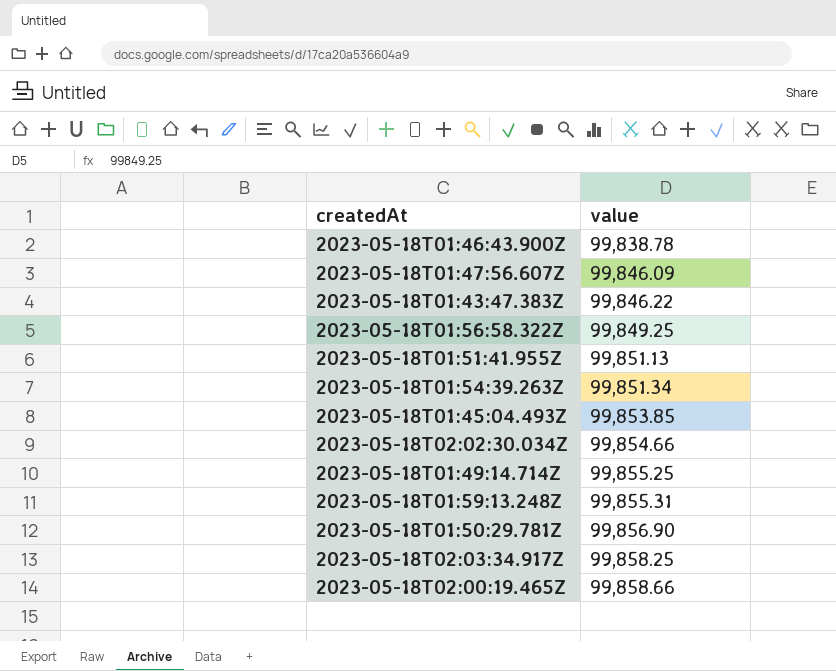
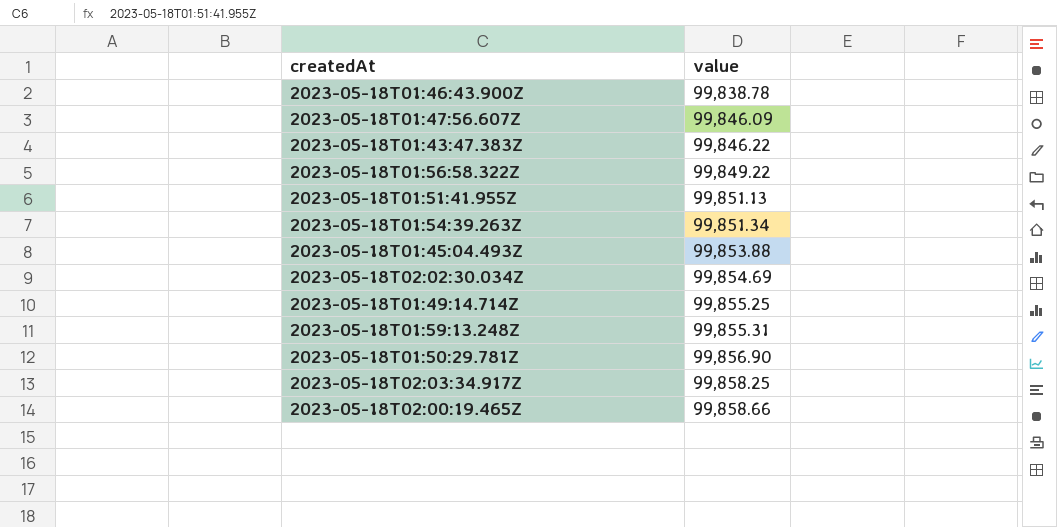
2023-05-18T01:56:58.322Z | value: 99,849.25 -> 99,849.22
2023-05-18T01:45:04.493Z | value: 99,853.85 -> 99,853.88
2023-05-18T02:02:30.034Z | value: 99,854.66 -> 99,854.69

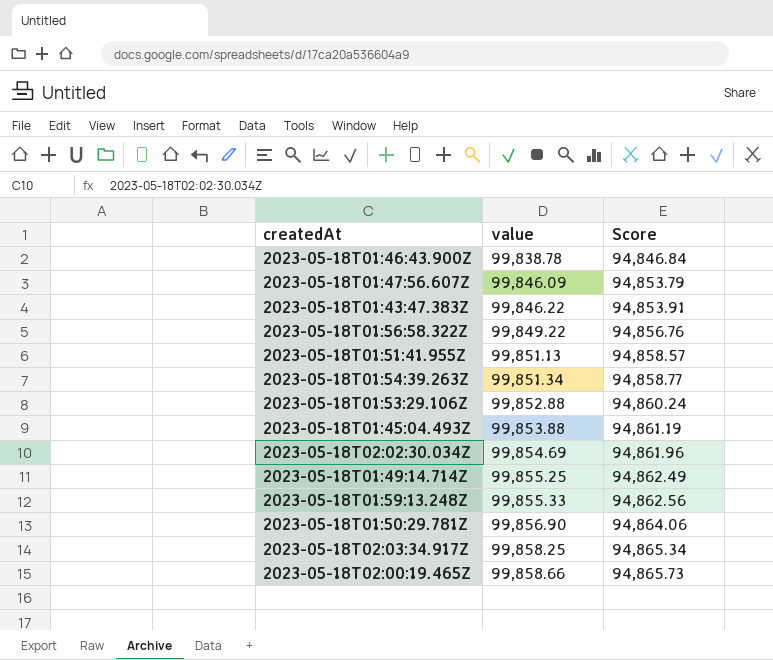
column Score | formula: none -> [value] * 0.95
row 2023-05-18T01:53:29.106Z: none -> 99,852.88 | 94,860.24
2023-05-18T01:59:13.248Z | value: 99,855.31 -> 99,855.33

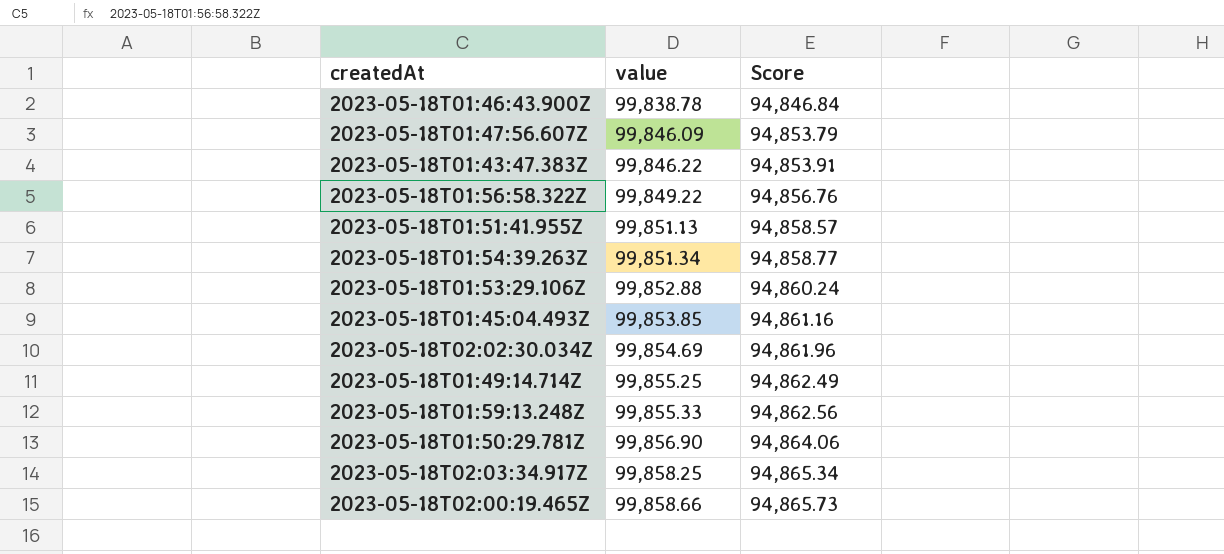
2023-05-18T01:45:04.493Z | value: 99,853.88 -> 99,853.85
2023-05-18T01:45:04.493Z | Score: 94,861.19 -> 94,861.16

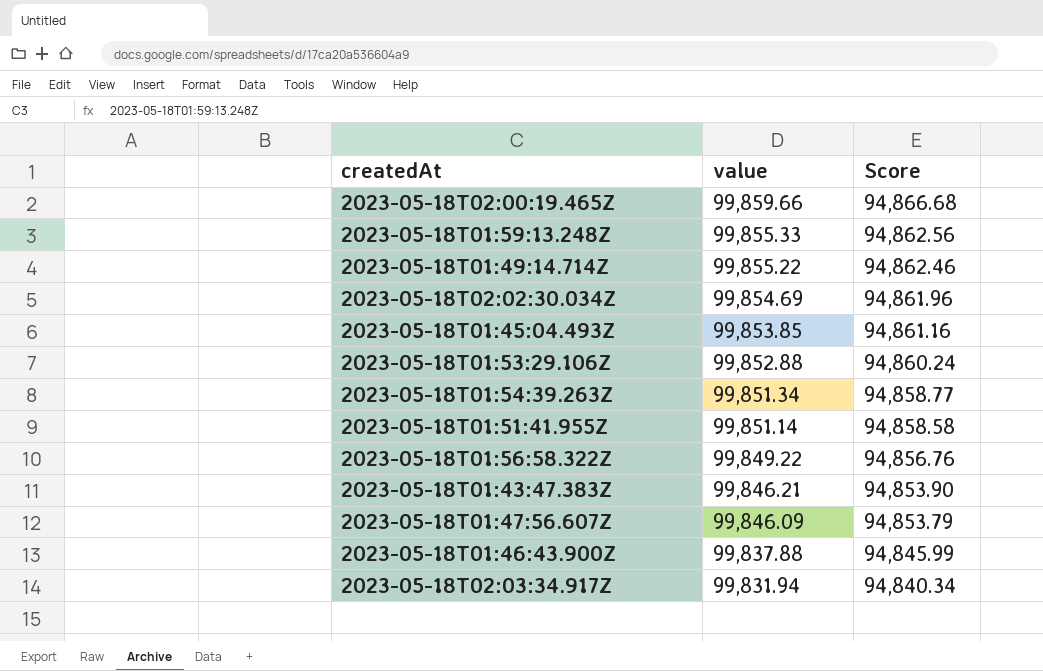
row order: value ascending -> value descending
row 2023-05-18T01:50:29.781Z: 99,856.90 | 94,864.06 -> none
2023-05-18T02:00:19.465Z | value: 99,858.66 -> 99,859.66
2023-05-18T02:00:19.465Z | Score: 94,865.73 -> 94,866.68
2023-05-18T01:49:14.714Z | value: 99,855.25 -> 99,855.22
2023-05-18T01:49:14.714Z | Score: 94,862.49 -> 94,862.46
2023-05-18T01:51:41.955Z | value: 99,851.13 -> 99,851.14
2023-05-18T01:51:41.955Z | Score: 94,858.57 -> 94,858.58
2023-05-18T01:43:47.383Z | value: 99,846.22 -> 99,846.21
2023-05-18T01:43:47.383Z | Score: 94,853.91 -> 94,853.90
2023-05-18T01:46:43.900Z | value: 99,838.78 -> 99,837.88
2023-05-18T01:46:43.900Z | Score: 94,846.84 -> 94,845.99
2023-05-18T02:03:34.917Z | value: 99,858.25 -> 99,831.94
2023-05-18T02:03:34.917Z | Score: 94,865.34 -> 94,840.34

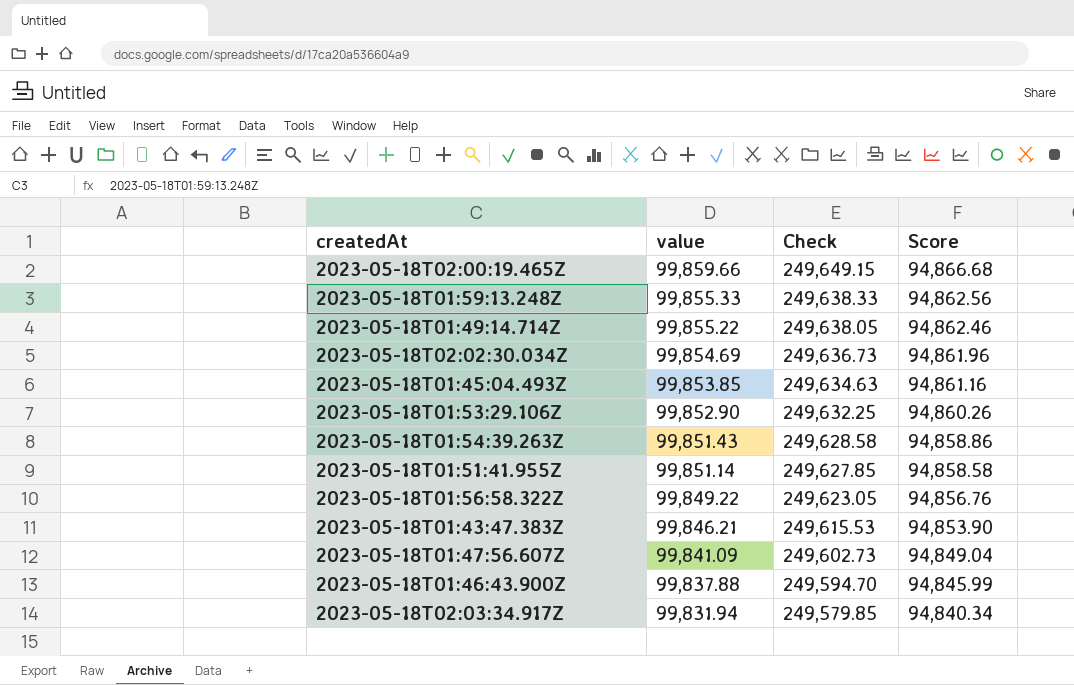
column Check | formula: none -> [value] * 2.5
2023-05-18T01:53:29.106Z | value: 99,852.88 -> 99,852.90
2023-05-18T01:53:29.106Z | Score: 94,860.24 -> 94,860.26
2023-05-18T01:54:39.263Z | value: 99,851.34 -> 99,851.43
2023-05-18T01:54:39.263Z | Score: 94,858.77 -> 94,858.86
2023-05-18T01:47:56.607Z | value: 99,846.09 -> 99,841.09
2023-05-18T01:47:56.607Z | Score: 94,853.79 -> 94,849.04

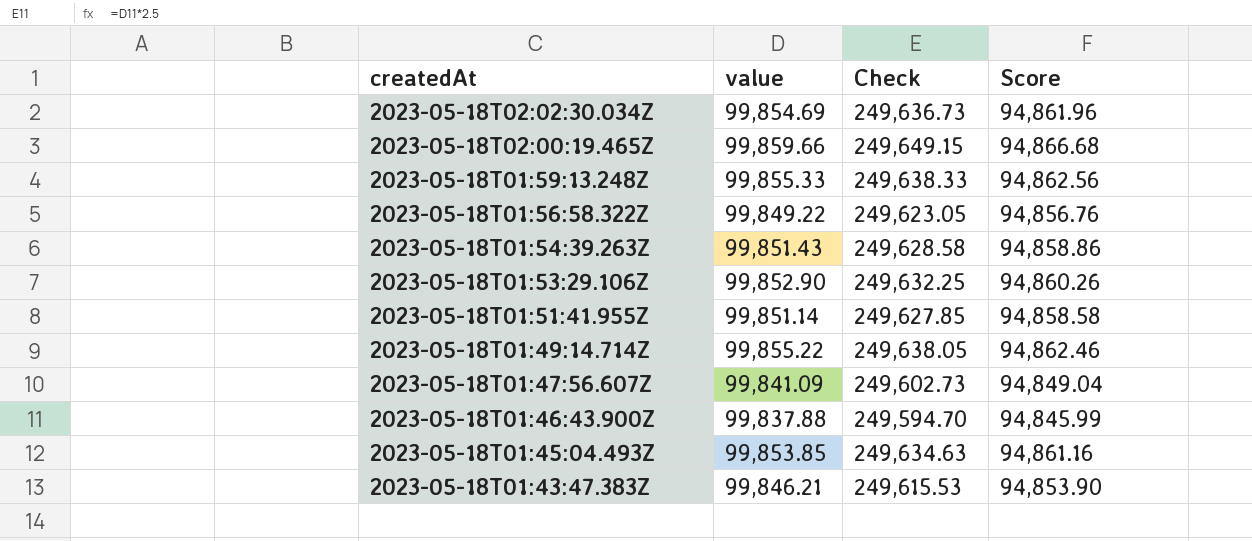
row order: value descending -> createdAt descending
row 2023-05-18T02:03:34.917Z: 99,831.94 | 249,579.85 | 94,840.34 -> none

